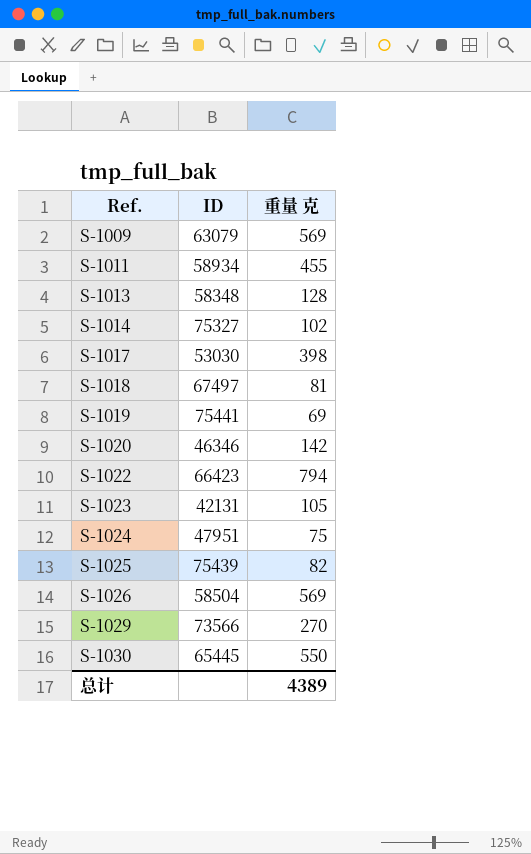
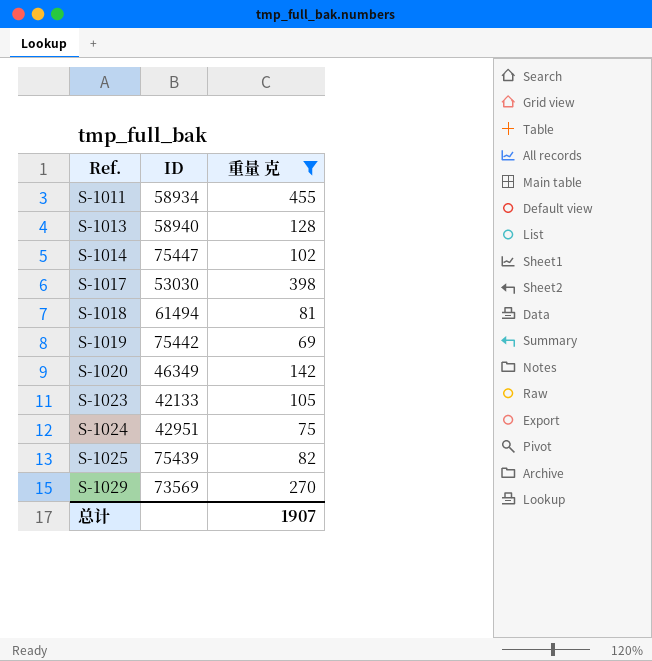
filter: none -> 重量 克 <= 455
S-1013 | ID: 58348 -> 58940
S-1014 | ID: 75327 -> 75447
S-1018 | ID: 67497 -> 61494
S-1019 | ID: 75441 -> 75442
S-1020 | ID: 46346 -> 46349
S-1023 | ID: 42131 -> 42133
S-1024 | ID: 47951 -> 42951
S-1029 | ID: 73566 -> 73569
总计 | 重量 克: 4389 -> 1907

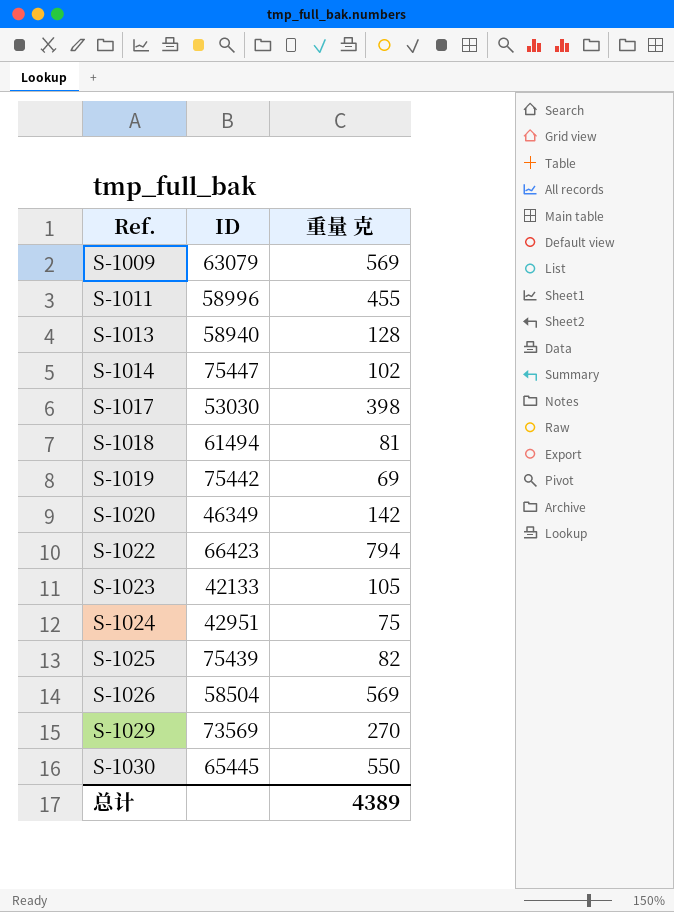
filter: 重量 克 <= 455 -> none
S-1011 | ID: 58934 -> 58996
总计 | 重量 克: 1907 -> 4389

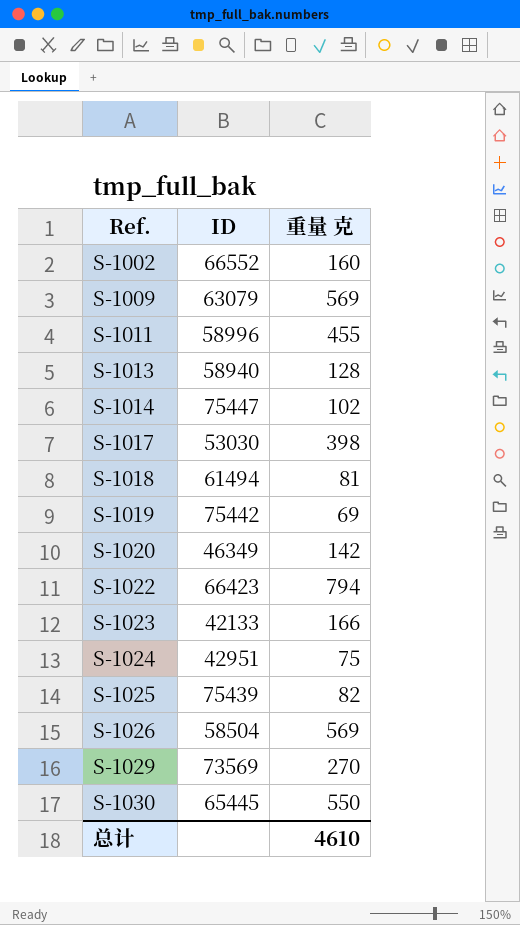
row S-1002: none -> 66552 | 160
S-1023 | 重量 克: 105 -> 166
总计 | 重量 克: 4389 -> 4610

